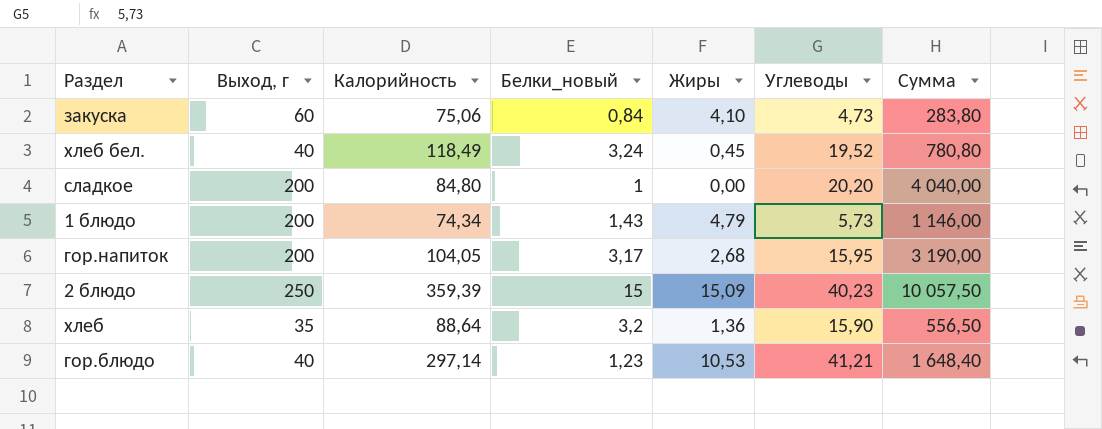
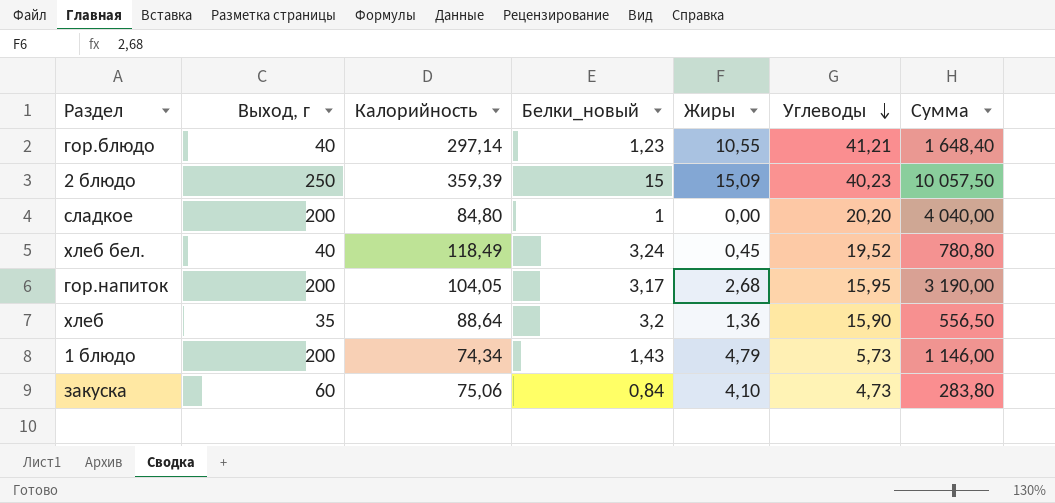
row order: none -> Углеводы descending
гор.блюдо | Жиры: 10,53 -> 10,55

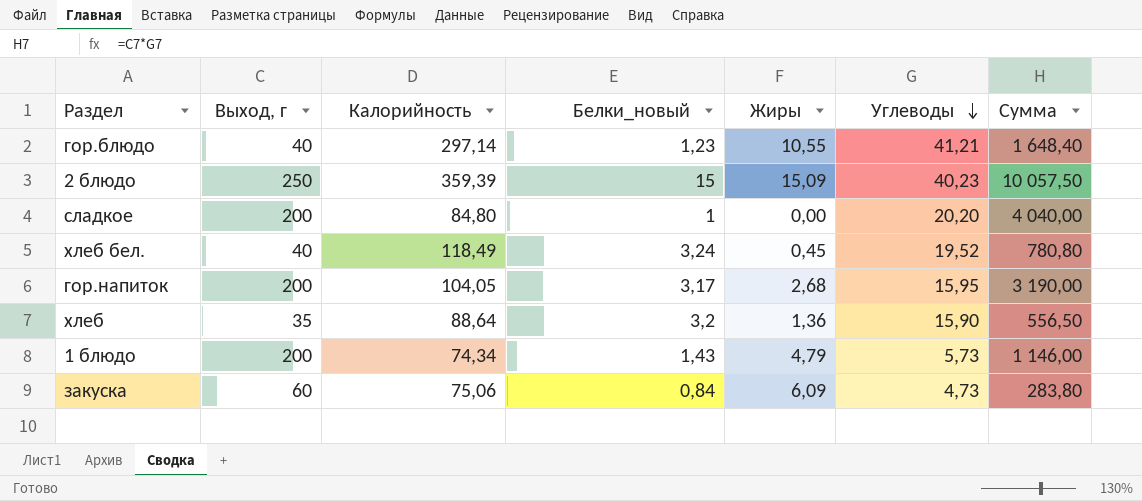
закуска | Жиры: 4,10 -> 6,09

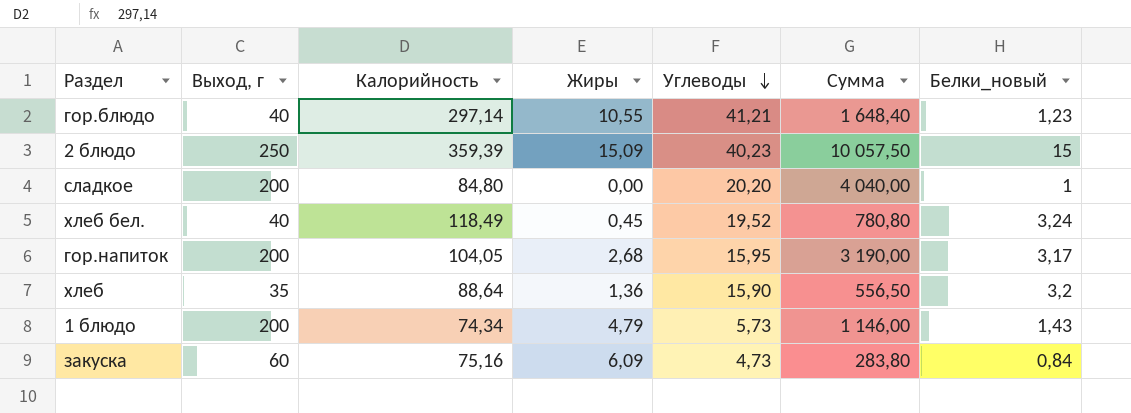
column Белки_новый | position: 4 -> 7
закуска | Калорийность: 75,06 -> 75,16

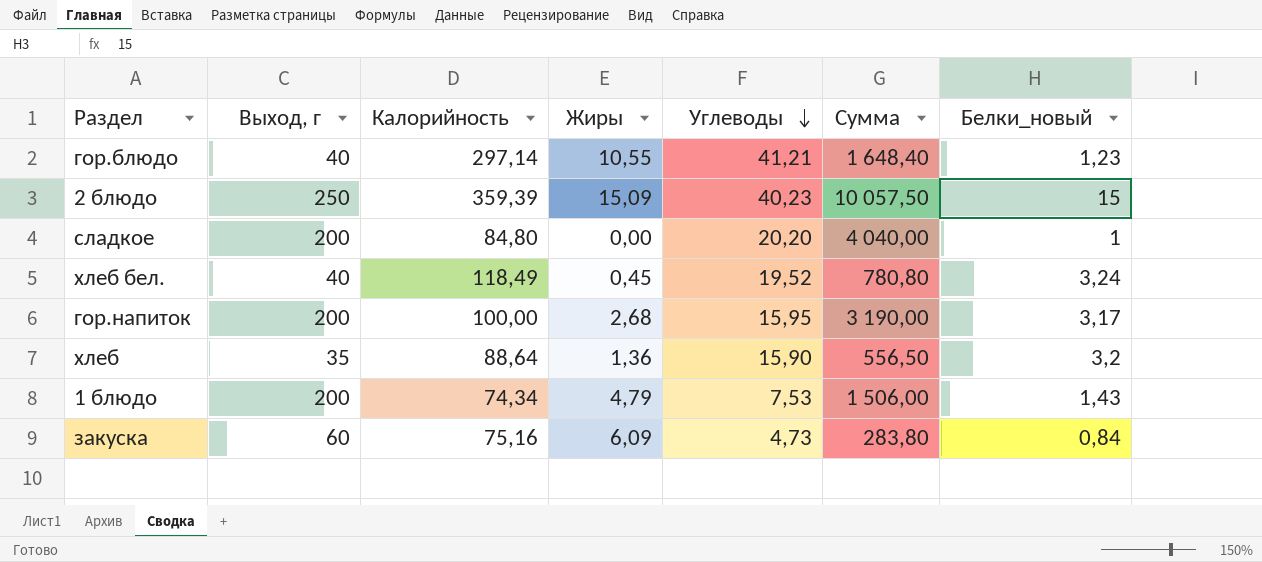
гор.напиток | Калорийность: 104,05 -> 100,00
1 блюдо | Углеводы: 5,73 -> 7,53
1 блюдо | Сумма: 1 146,00 -> 1 506,00

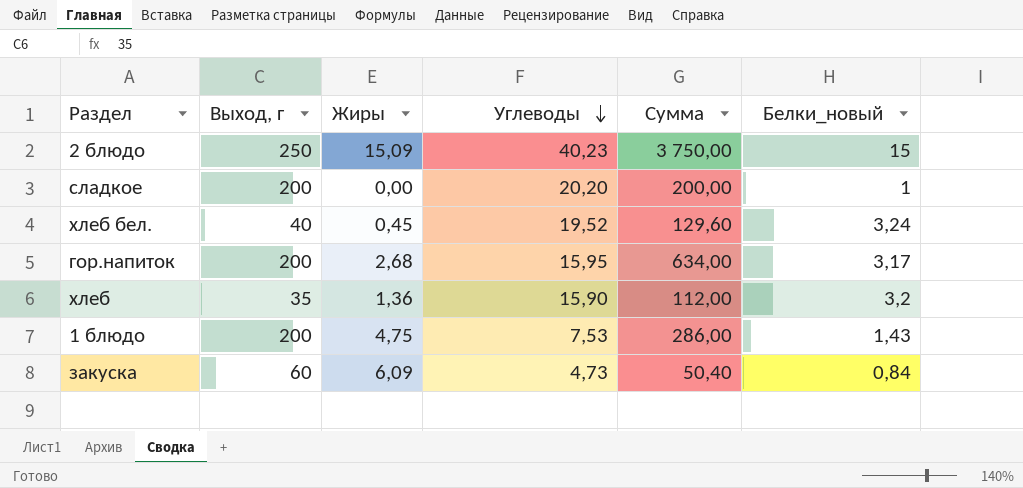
column Калорийность | position: 3 -> none
column Сумма | formula: [Выход, г] * [Углеводы] -> [Выход, г] * [Белки_новый]
row гор.блюдо: 40 | 297,14 | 10,55 | 41,21 | 1 648,40 | 1,23 -> none
1 блюдо | Жиры: 4,79 -> 4,75

